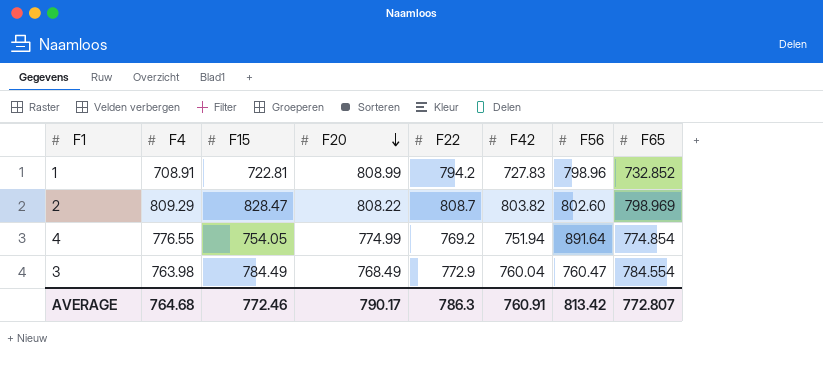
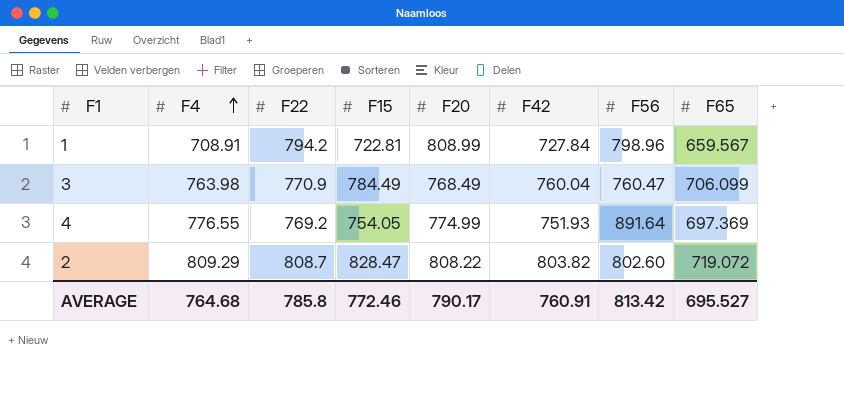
row order: F20 descending -> F4 ascending
column F22 | position: 5 -> 3
1 | F42: 727.83 -> 727.84
1 | F65: 732.852 -> 659.567
3 | F22: 772.9 -> 770.9
3 | F65: 784.554 -> 706.099
4 | F42: 751.94 -> 751.93
4 | F65: 774.854 -> 697.369
2 | F65: 798.969 -> 719.072
AVERAGE | F22: 786.3 -> 785.8
AVERAGE | F65: 772.807 -> 695.527

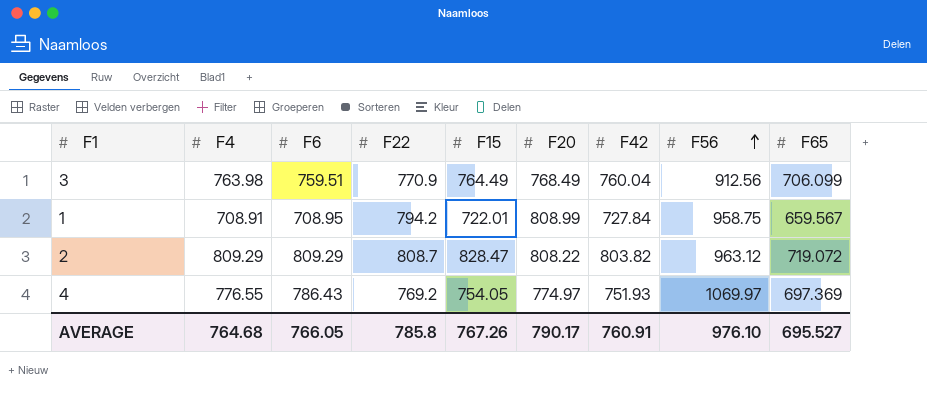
row order: F4 ascending -> F56 ascending
column F6 | position: none -> 3
3 | F15: 784.49 -> 764.49
3 | F56: 760.47 -> 912.56
1 | F15: 722.81 -> 722.01
1 | F56: 798.96 -> 958.75
2 | F56: 802.60 -> 963.12
4 | F20: 774.99 -> 774.97
4 | F56: 891.64 -> 1069.97
AVERAGE | F15: 772.46 -> 767.26
AVERAGE | F56: 813.42 -> 976.10

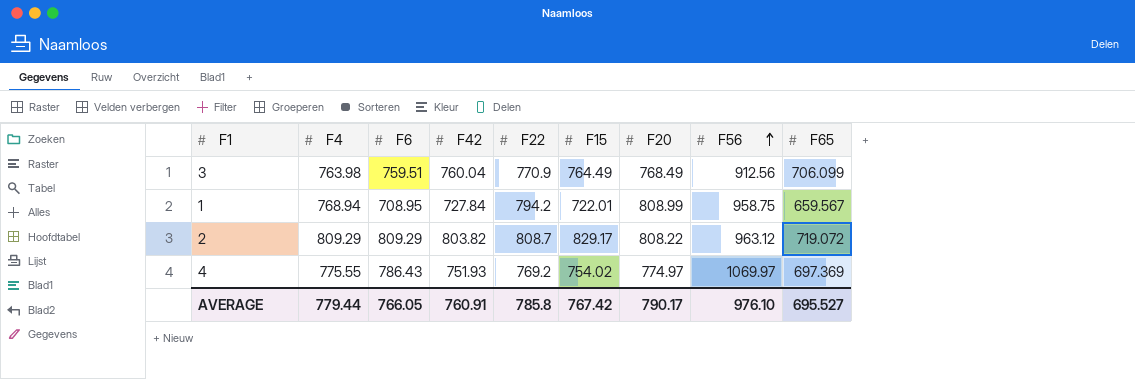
column F42 | position: 7 -> 4
1 | F4: 708.91 -> 768.94
2 | F15: 828.47 -> 829.17
4 | F4: 776.55 -> 775.55
4 | F15: 754.05 -> 754.02
AVERAGE | F4: 764.68 -> 779.44
AVERAGE | F15: 767.26 -> 767.42

